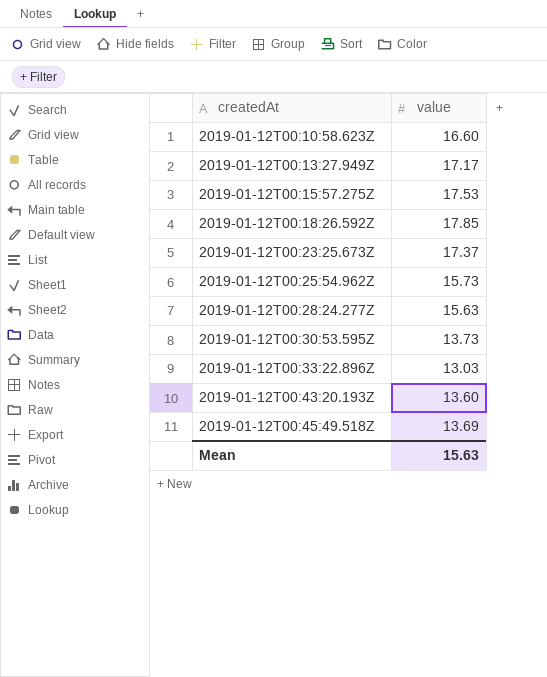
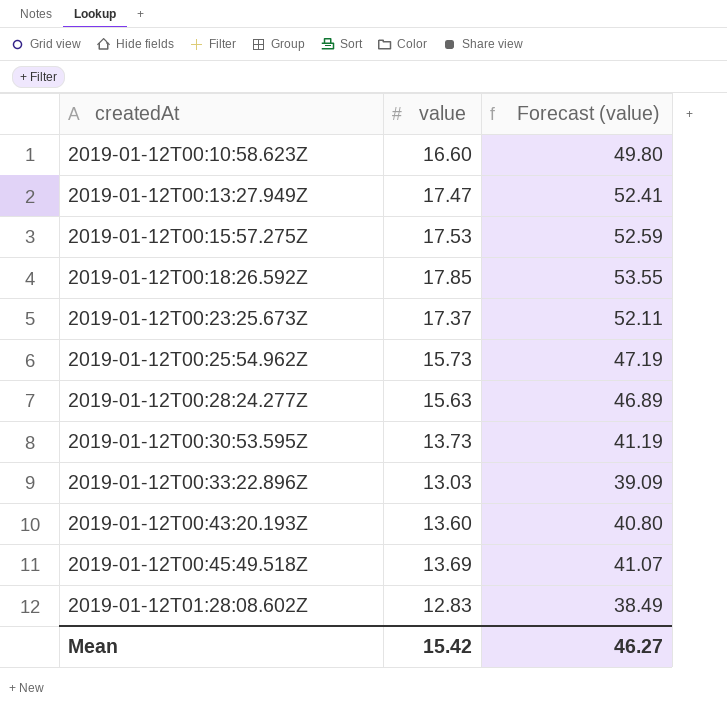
column Forecast (value) | formula: none -> [value] * 3
2019-01-12T00:13:27.949Z | value: 17.17 -> 17.47
row 2019-01-12T01:28:08.602Z: none -> 12.83 | 38.49
Mean | value: 15.63 -> 15.42

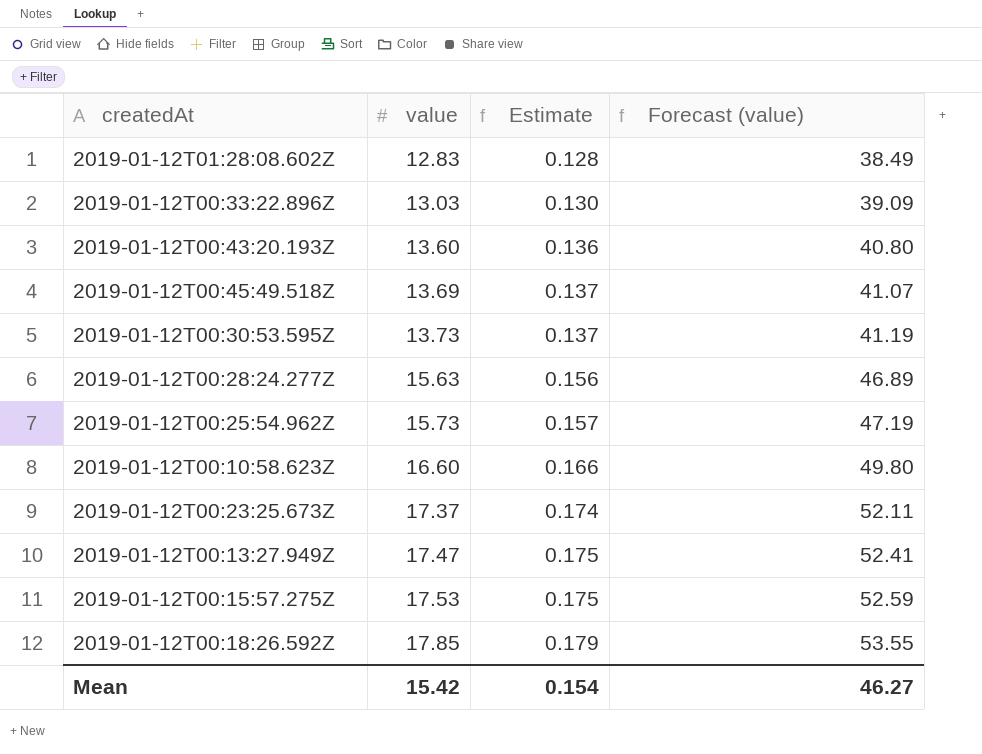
row order: createdAt ascending -> value ascending
column Estimate | formula: none -> [value] * 0.01

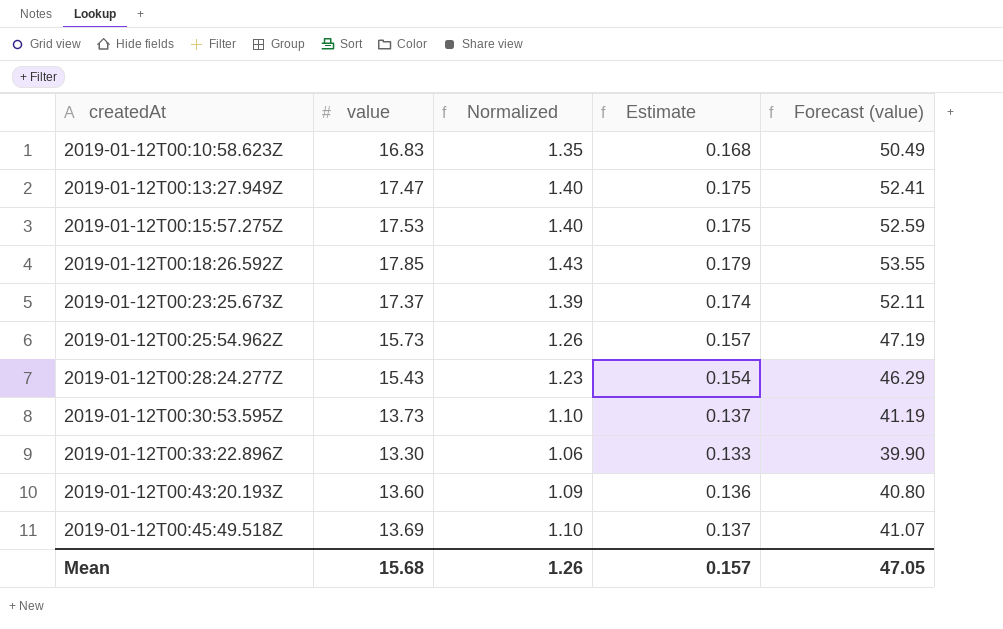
row order: value ascending -> createdAt ascending
column Normalized | formula: none -> [value] * 0.08
row 2019-01-12T01:28:08.602Z: 12.83 | 0.128 | 38.49 -> none
2019-01-12T00:10:58.623Z | value: 16.60 -> 16.83
2019-01-12T00:10:58.623Z | Estimate: 0.166 -> 0.168
2019-01-12T00:10:58.623Z | Forecast (value): 49.80 -> 50.49
2019-01-12T00:28:24.277Z | value: 15.63 -> 15.43
2019-01-12T00:28:24.277Z | Estimate: 0.156 -> 0.154
2019-01-12T00:28:24.277Z | Forecast (value): 46.89 -> 46.29
2019-01-12T00:33:22.896Z | value: 13.03 -> 13.30
2019-01-12T00:33:22.896Z | Estimate: 0.130 -> 0.133
2019-01-12T00:33:22.896Z | Forecast (value): 39.09 -> 39.90
Mean | value: 15.42 -> 15.68
Mean | Estimate: 0.154 -> 0.157
Mean | Forecast (value): 46.27 -> 47.05

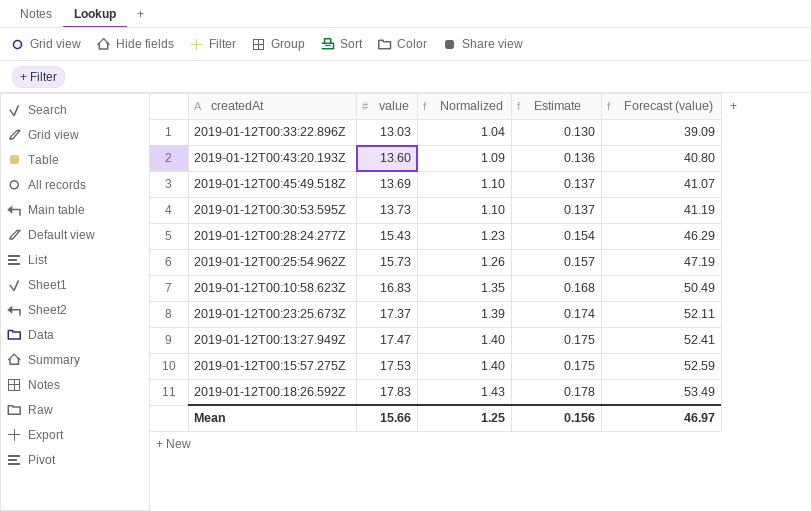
row order: createdAt ascending -> value ascending
2019-01-12T00:33:22.896Z | value: 13.30 -> 13.03
2019-01-12T00:33:22.896Z | Normalized: 1.06 -> 1.04
2019-01-12T00:33:22.896Z | Estimate: 0.133 -> 0.130
2019-01-12T00:33:22.896Z | Forecast (value): 39.90 -> 39.09
2019-01-12T00:18:26.592Z | value: 17.85 -> 17.83
2019-01-12T00:18:26.592Z | Estimate: 0.179 -> 0.178
2019-01-12T00:18:26.592Z | Forecast (value): 53.55 -> 53.49
Mean | value: 15.68 -> 15.66
Mean | Normalized: 1.26 -> 1.25
Mean | Estimate: 0.157 -> 0.156
Mean | Forecast (value): 47.05 -> 46.97

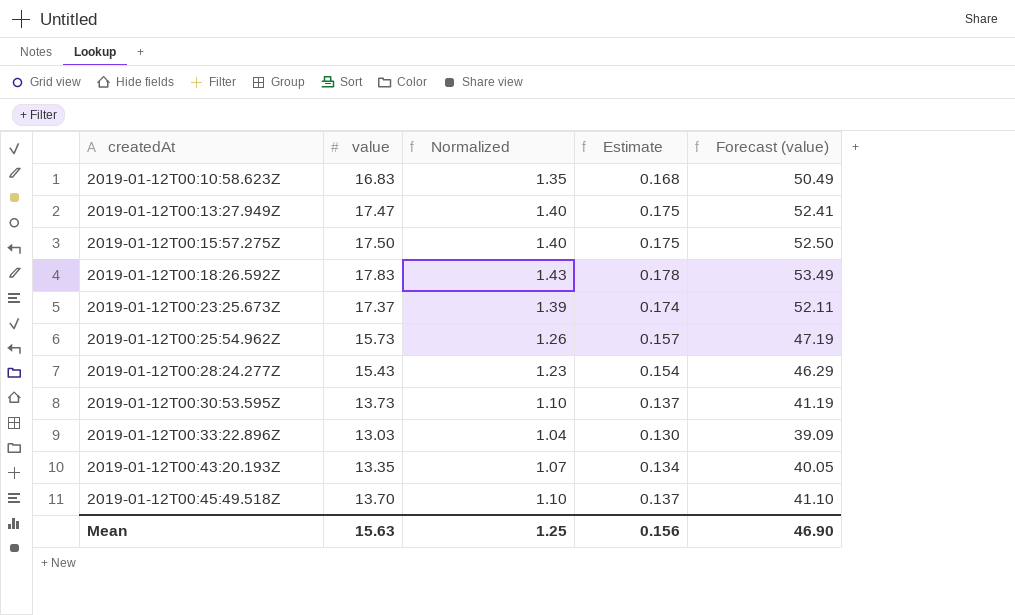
row order: value ascending -> createdAt ascending
2019-01-12T00:15:57.275Z | value: 17.53 -> 17.50
2019-01-12T00:15:57.275Z | Forecast (value): 52.59 -> 52.50
2019-01-12T00:43:20.193Z | value: 13.60 -> 13.35
2019-01-12T00:43:20.193Z | Normalized: 1.09 -> 1.07
2019-01-12T00:43:20.193Z | Estimate: 0.136 -> 0.134
2019-01-12T00:43:20.193Z | Forecast (value): 40.80 -> 40.05
2019-01-12T00:45:49.518Z | value: 13.69 -> 13.70
2019-01-12T00:45:49.518Z | Forecast (value): 41.07 -> 41.10
Mean | value: 15.66 -> 15.63
Mean | Forecast (value): 46.97 -> 46.90

